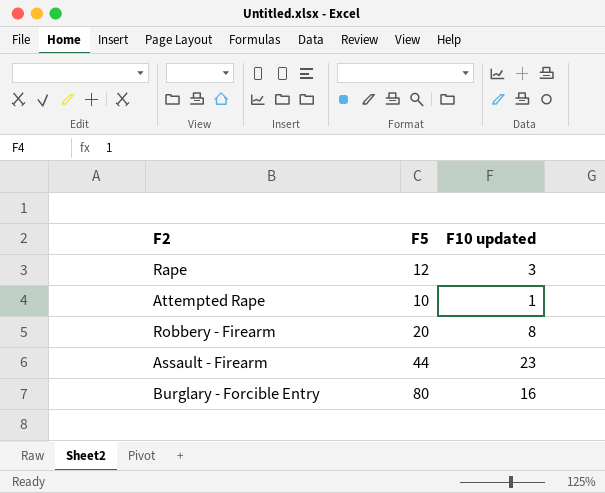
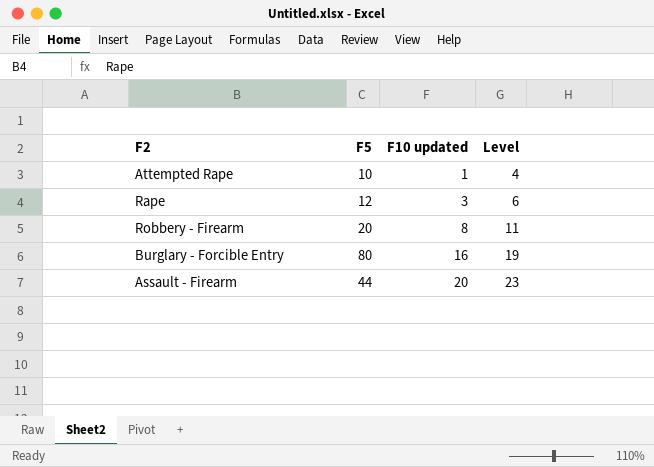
row order: none -> F10 updated ascending
column Level | formula: none -> [F10 updated] + 3
Assault - Firearm | F10 updated: 23 -> 20

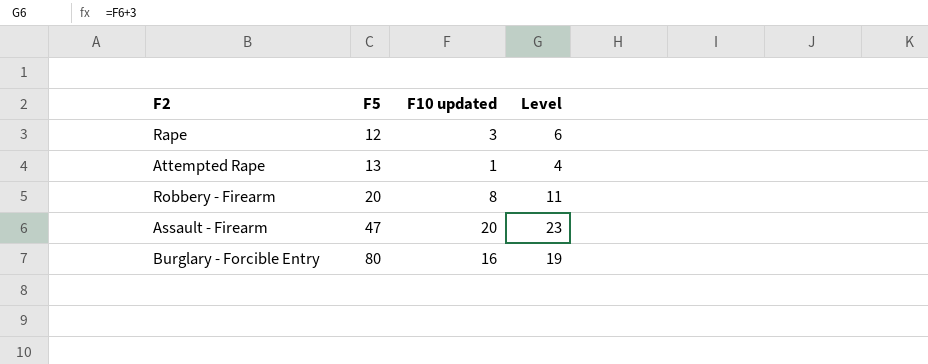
row order: F10 updated ascending -> F5 ascending
Attempted Rape | F5: 10 -> 13
Assault - Firearm | F5: 44 -> 47

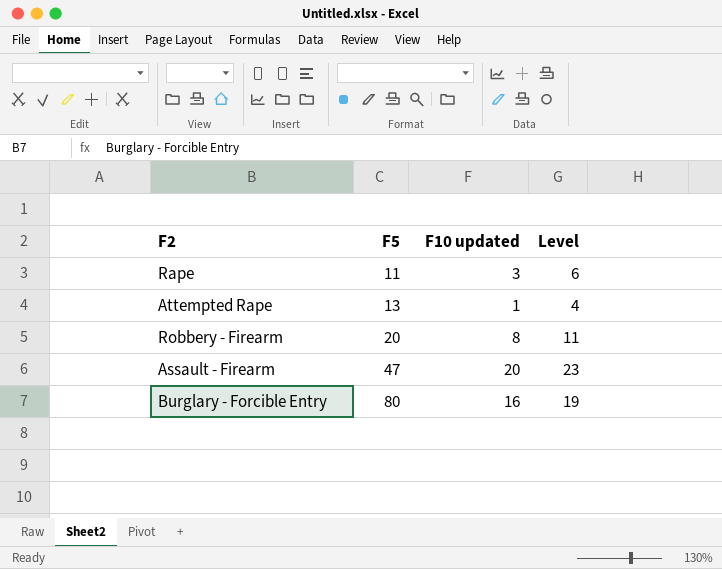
Rape | F5: 12 -> 11

